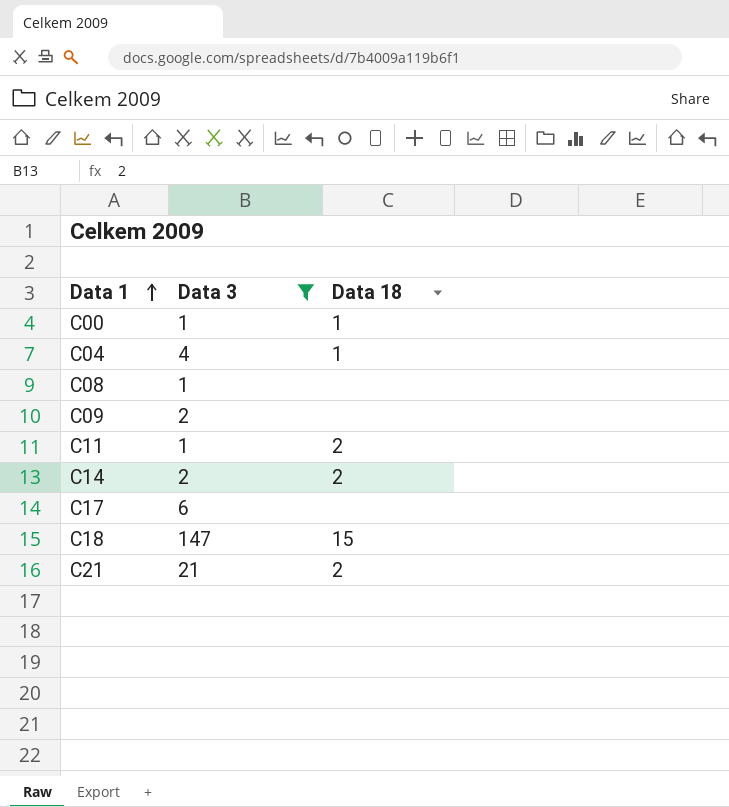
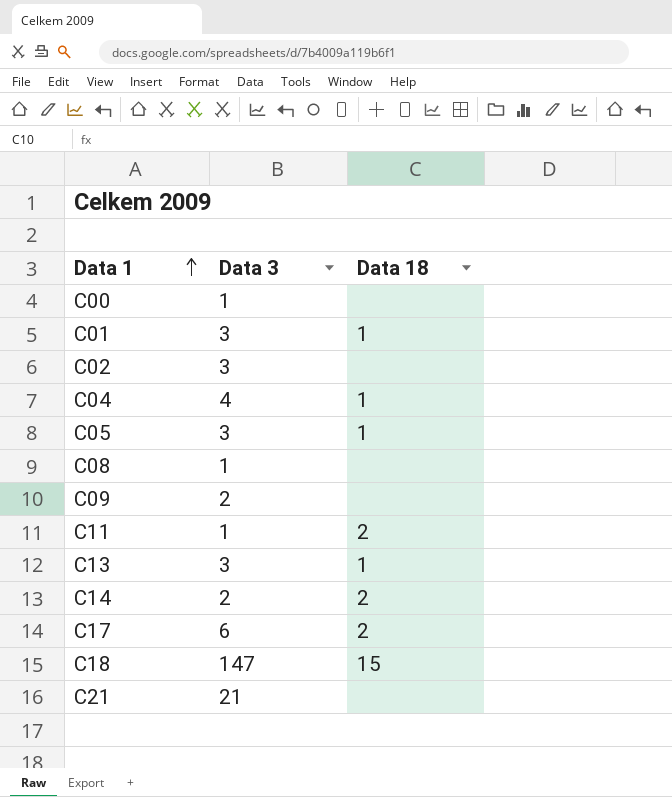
filter: Data 3 != 3 -> none
C00 | Data 18: 1 -> none
C17 | Data 18: none -> 2
C21 | Data 18: 2 -> none

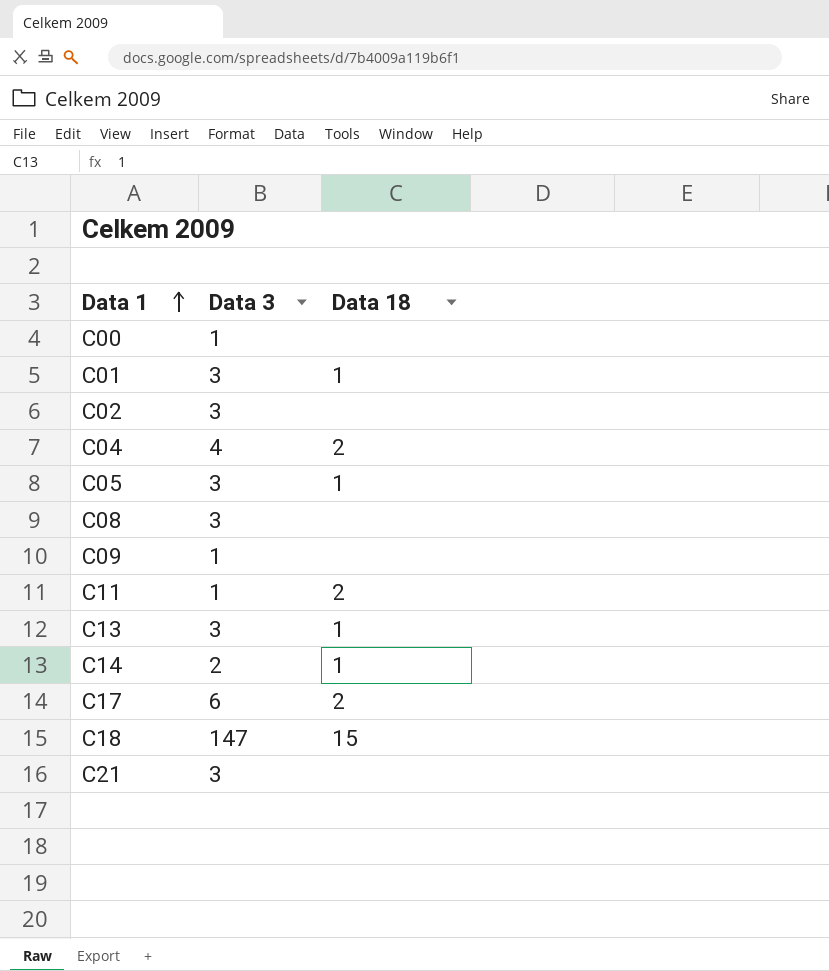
C04 | Data 18: 1 -> 2
C08 | Data 3: 1 -> 3
C09 | Data 3: 2 -> 1
C14 | Data 18: 2 -> 1
C21 | Data 3: 21 -> 3

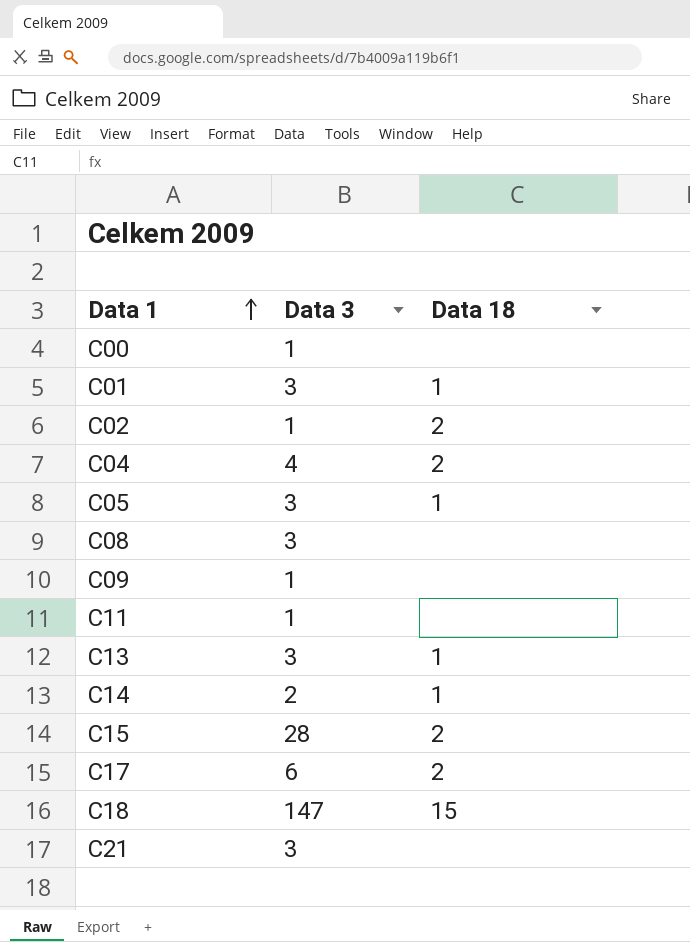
C02 | Data 3: 3 -> 1
C02 | Data 18: none -> 2
C11 | Data 18: 2 -> none
row C15: none -> 28 | 2

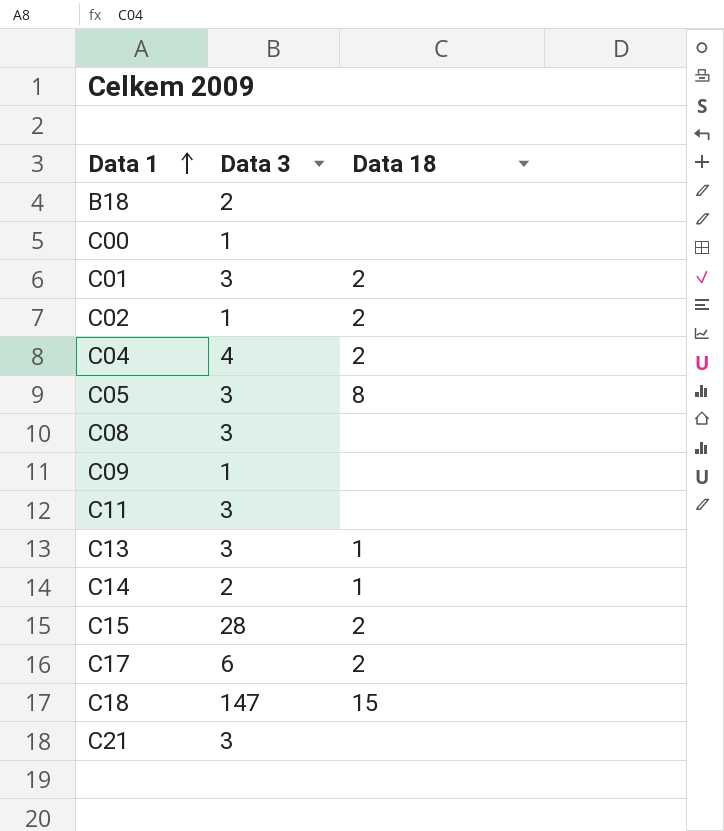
row B18: none -> 2 | none
C01 | Data 18: 1 -> 2
C05 | Data 18: 1 -> 8
C11 | Data 3: 1 -> 3

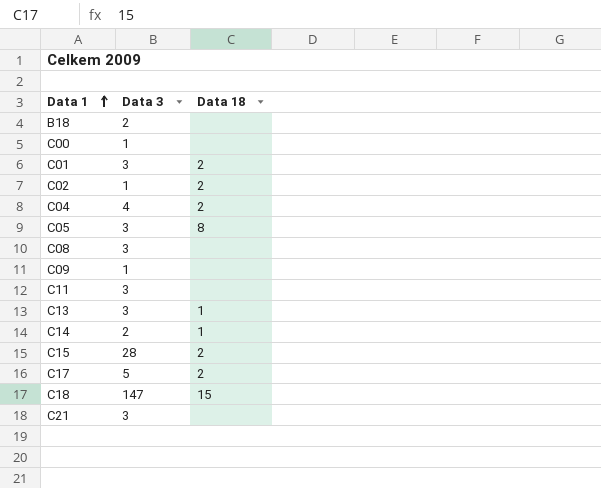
C17 | Data 3: 6 -> 5

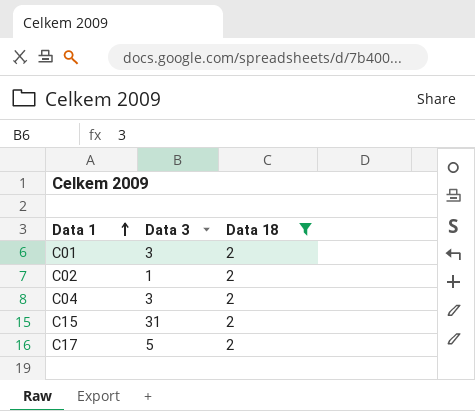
filter: none -> Data 18 = 2
C04 | Data 3: 4 -> 3
C15 | Data 3: 28 -> 31

